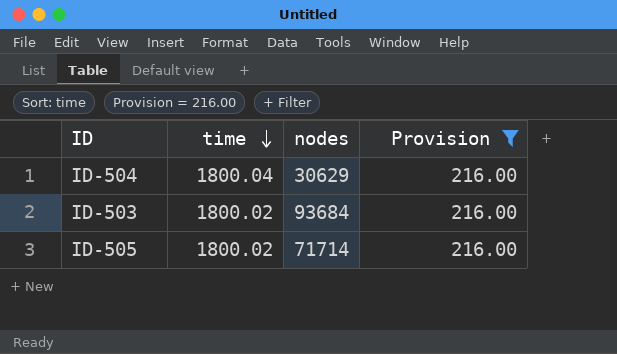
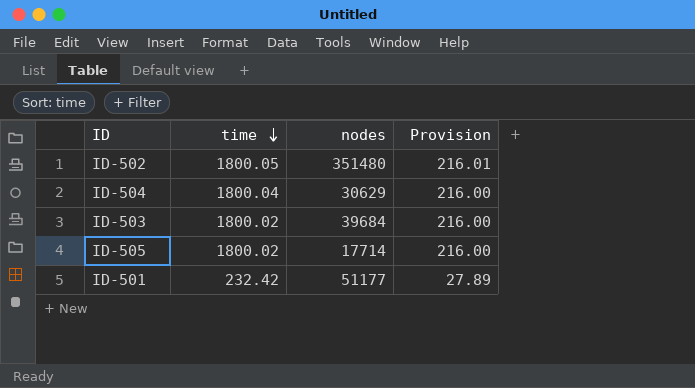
filter: Provision = 216.00 -> none
ID-503 | nodes: 93684 -> 39684
ID-505 | nodes: 71714 -> 17714

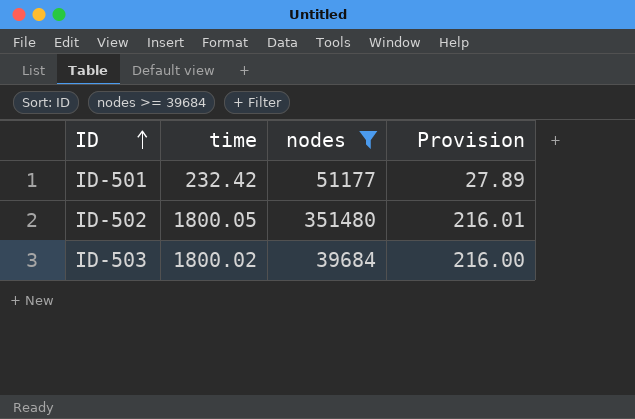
filter: none -> nodes >= 39684
row order: time descending -> ID ascending

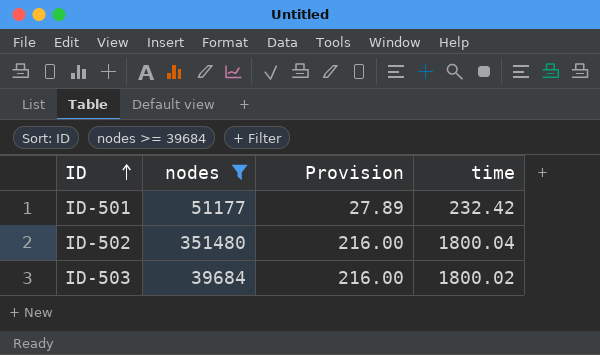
column time | position: 2 -> 4
ID-502 | Provision: 216.01 -> 216.00
ID-502 | time: 1800.05 -> 1800.04

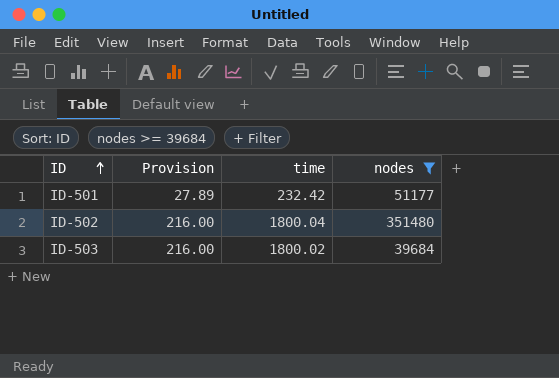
column nodes | position: 2 -> 4

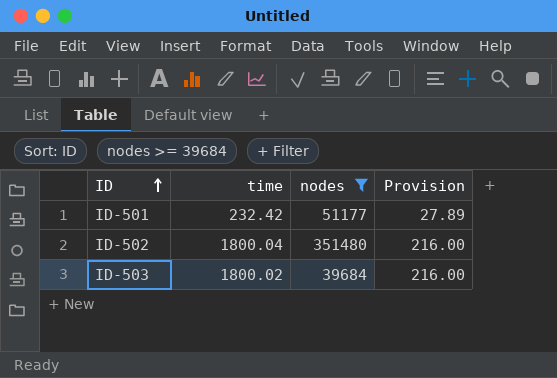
column Provision | position: 2 -> 4

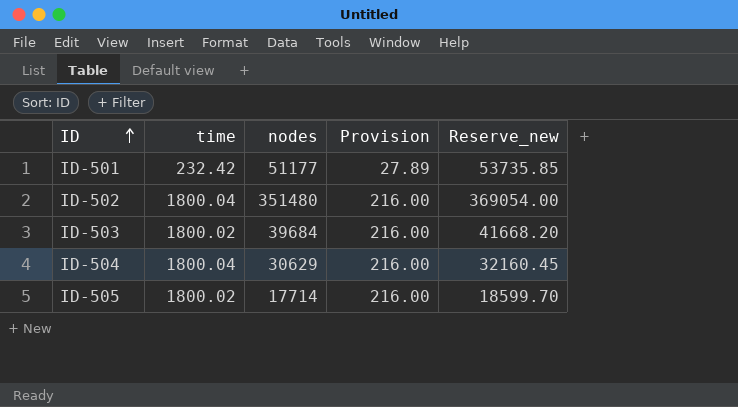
filter: nodes >= 39684 -> none
column Reserve_new | formula: none -> [nodes] * 1.05

